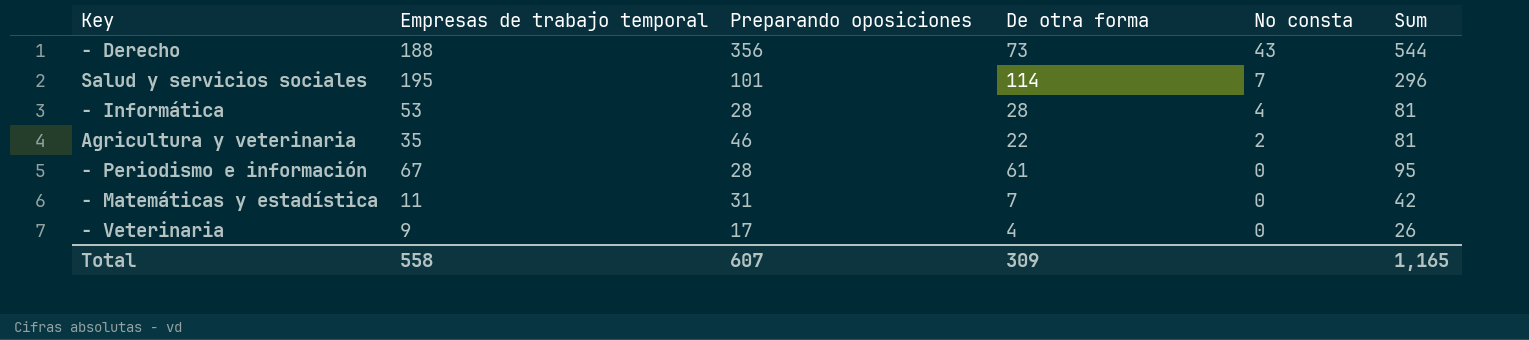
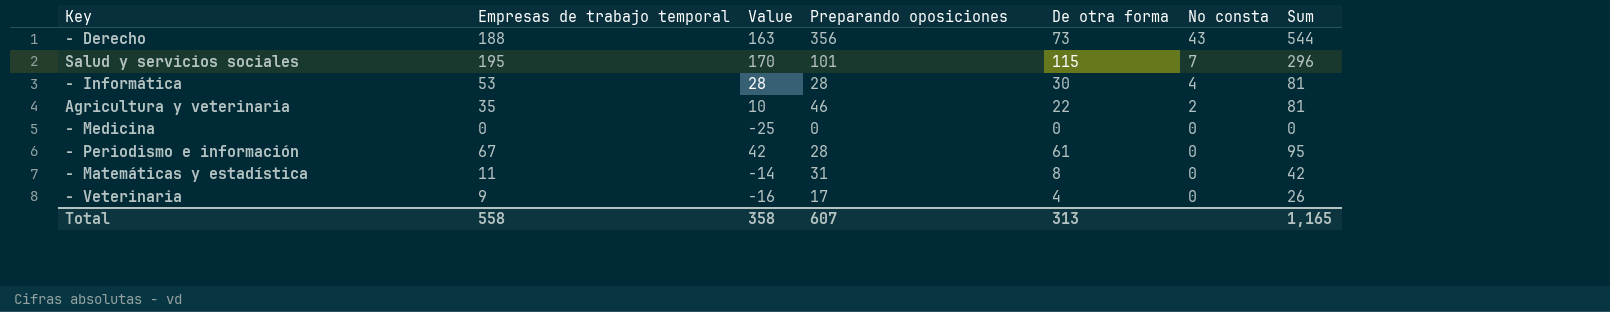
column Value | formula: none -> [Empresas de trabajo temporal] - 25
Salud y servicios sociales | De otra forma: 114 -> 115
- Informática | De otra forma: 28 -> 30
row - Medicina: none -> 0 | -25 | 0 | 0 | 0 | 0
- Matemáticas y estadística | De otra forma: 7 -> 8
Total | De otra forma: 309 -> 313

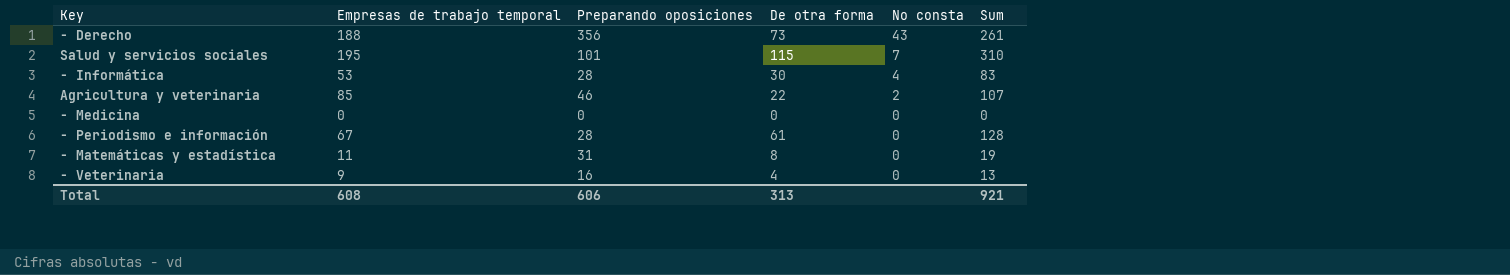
column Value | formula: [Empresas de trabajo temporal] - 25 -> none
column Sum | formula: [Empresas de trabajo temporal] + [Preparando oposiciones] -> [Empresas de trabajo temporal] + [De otra forma]
Agricultura y veterinaria | Empresas de trabajo temporal: 35 -> 85
- Veterinaria | Preparando oposiciones: 17 -> 16
Total | Empresas de trabajo temporal: 558 -> 608
Total | Preparando oposiciones: 607 -> 606
Total | Sum: 1,165 -> 921

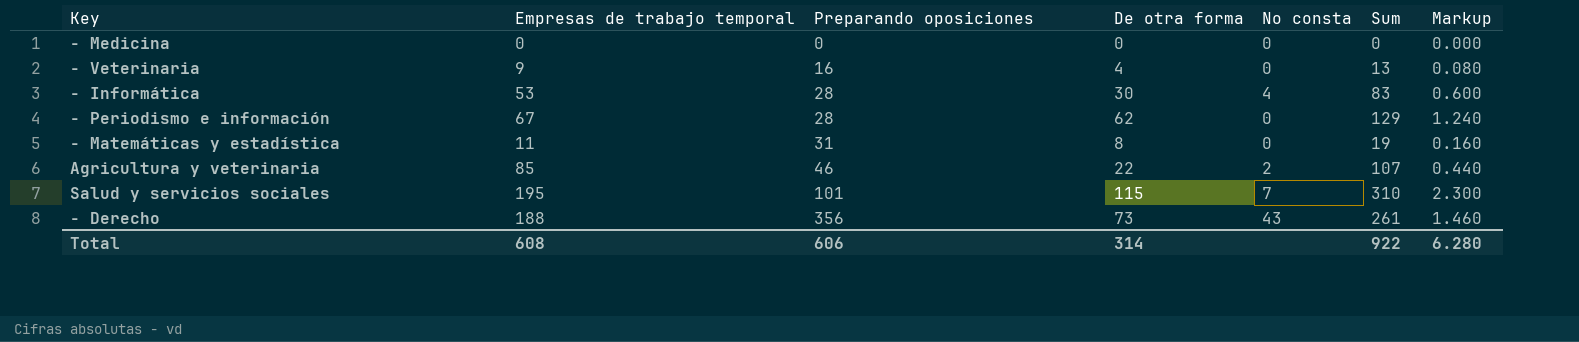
row order: No consta descending -> Preparando oposiciones ascending
column Markup | formula: none -> [De otra forma] * 0.02
- Periodismo e información | De otra forma: 61 -> 62
- Periodismo e información | Sum: 128 -> 129
Total | De otra forma: 313 -> 314
Total | Sum: 921 -> 922

